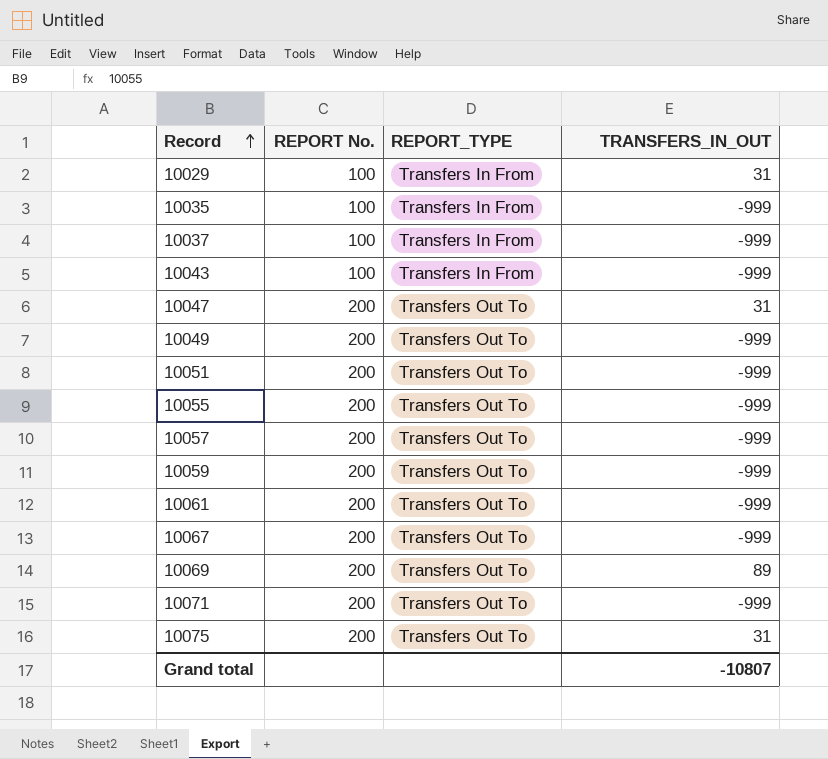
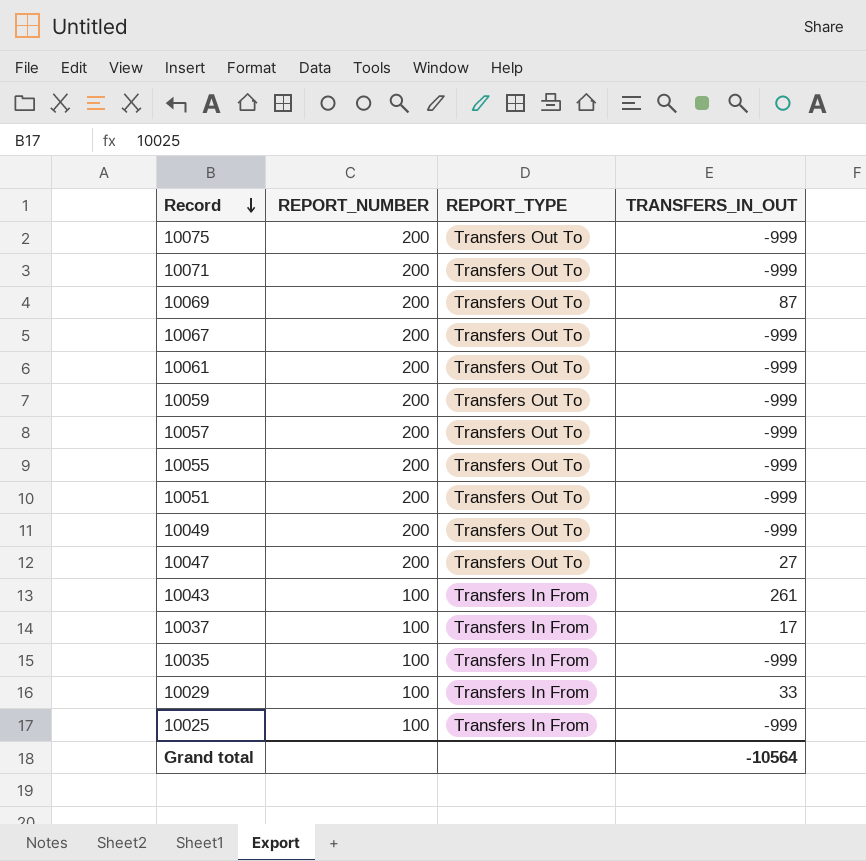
row order: Record ascending -> Record descending
column name: REPORT No. -> REPORT_NUMBER
10075 | TRANSFERS_IN_OUT: 31 -> -999
10069 | TRANSFERS_IN_OUT: 89 -> 87
10047 | TRANSFERS_IN_OUT: 31 -> 27
10043 | TRANSFERS_IN_OUT: -999 -> 261
10037 | TRANSFERS_IN_OUT: -999 -> 17
10029 | TRANSFERS_IN_OUT: 31 -> 33
row 10025: none -> 100 | Transfers In From | -999
Grand total | TRANSFERS_IN_OUT: -10807 -> -10564

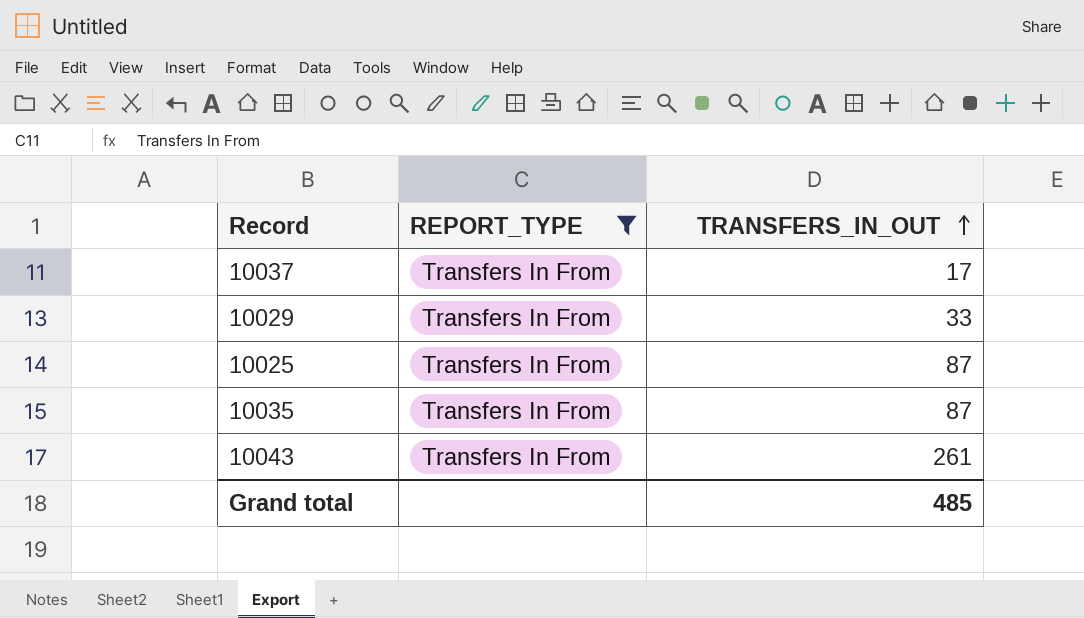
filter: none -> REPORT_TYPE = Transfers In From
row order: Record descending -> TRANSFERS_IN_OUT ascending
column REPORT_NUMBER | position: 2 -> none
10025 | TRANSFERS_IN_OUT: -999 -> 87
10035 | TRANSFERS_IN_OUT: -999 -> 87
Grand total | TRANSFERS_IN_OUT: -10564 -> 485

